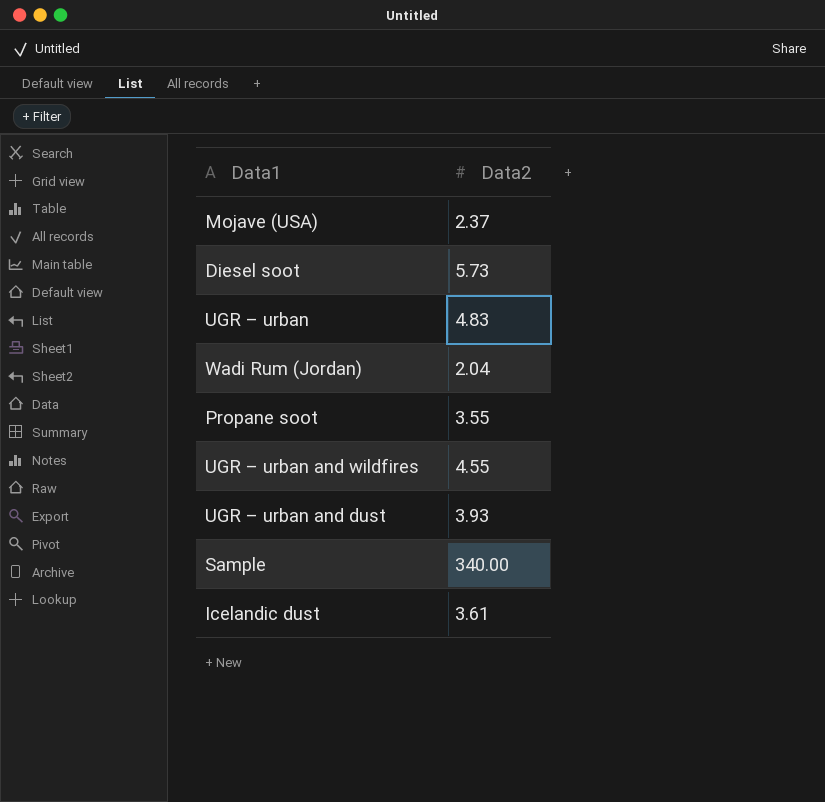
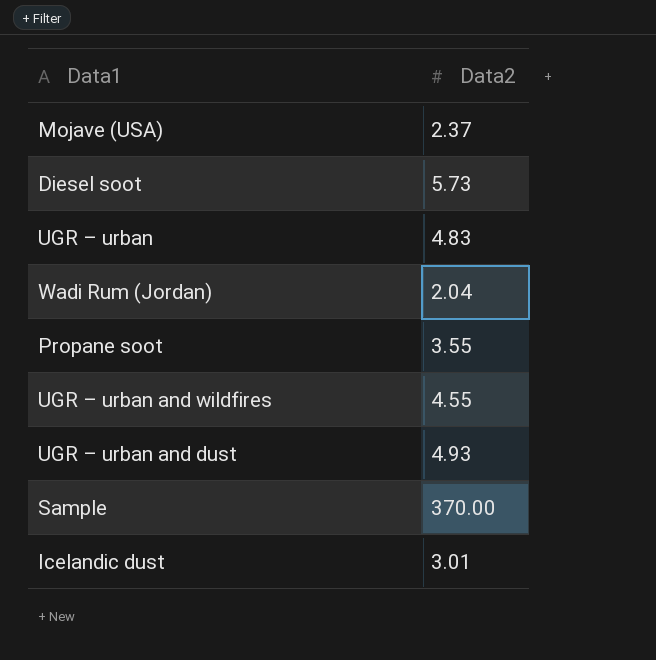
UGR – urban and dust | Data2: 3.93 -> 4.93
Sample | Data2: 340.00 -> 370.00
Icelandic dust | Data2: 3.61 -> 3.01

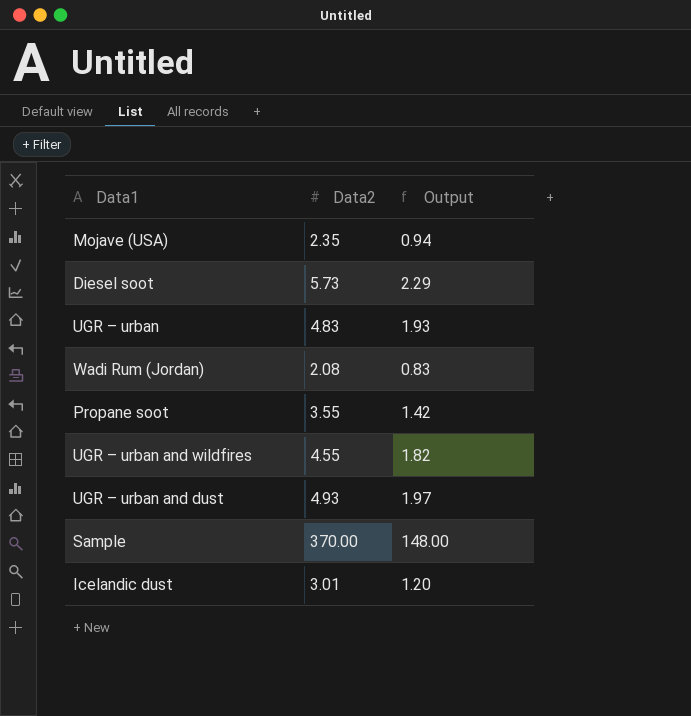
column Output | formula: none -> [Data2] * 0.4
Mojave (USA) | Data2: 2.37 -> 2.35
Wadi Rum (Jordan) | Data2: 2.04 -> 2.08

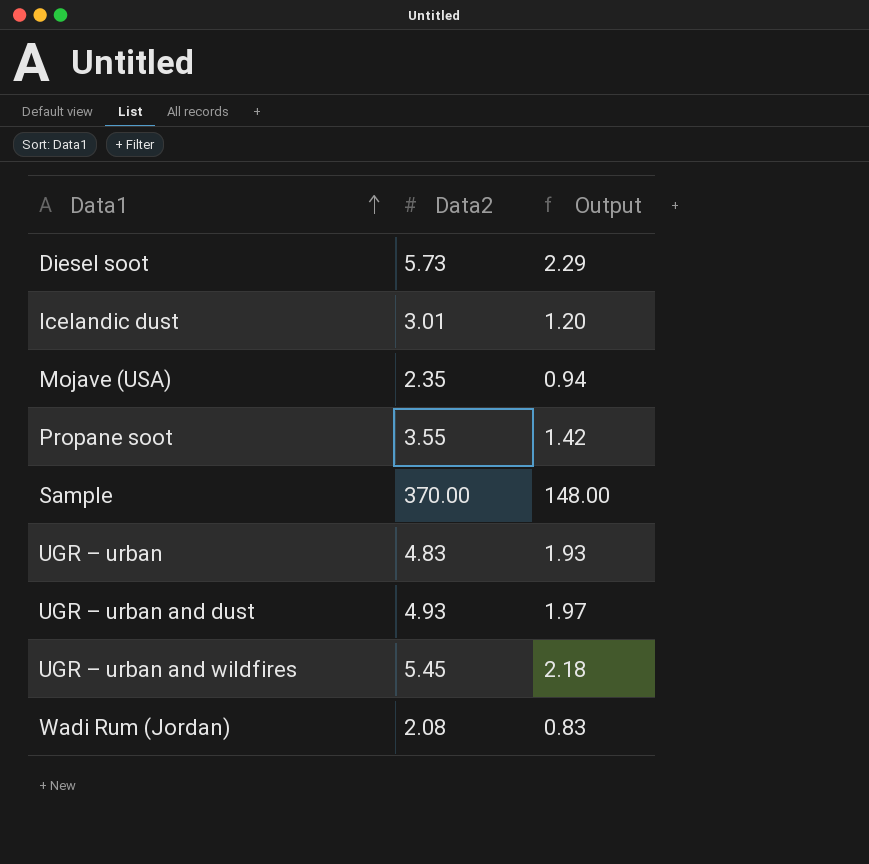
row order: none -> Data1 ascending
UGR – urban and wildfires | Data2: 4.55 -> 5.45
UGR – urban and wildfires | Output: 1.82 -> 2.18

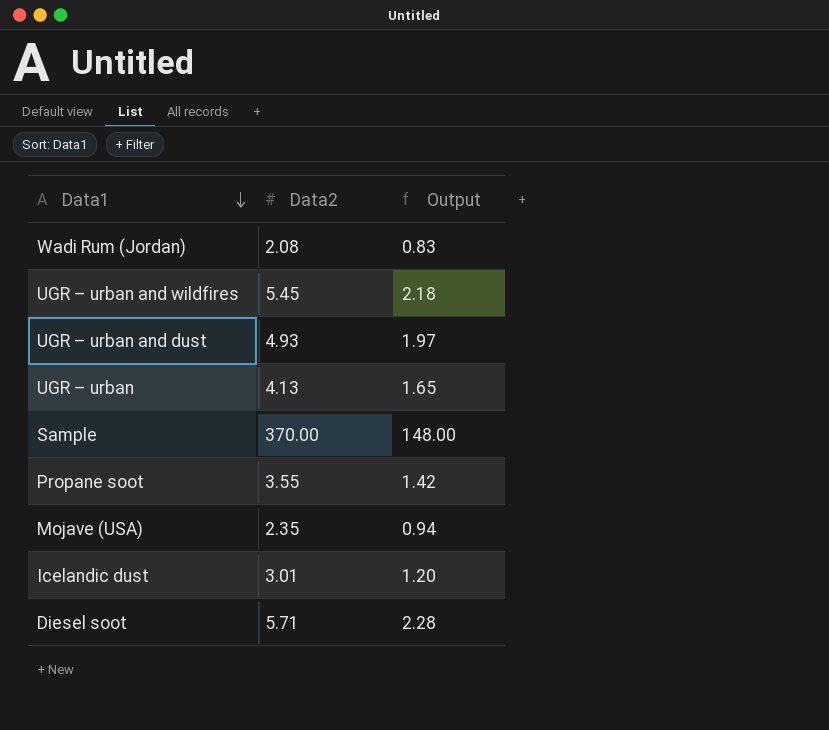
row order: Data1 ascending -> Data1 descending
UGR – urban | Data2: 4.83 -> 4.13
UGR – urban | Output: 1.93 -> 1.65
Diesel soot | Data2: 5.73 -> 5.71
Diesel soot | Output: 2.29 -> 2.28

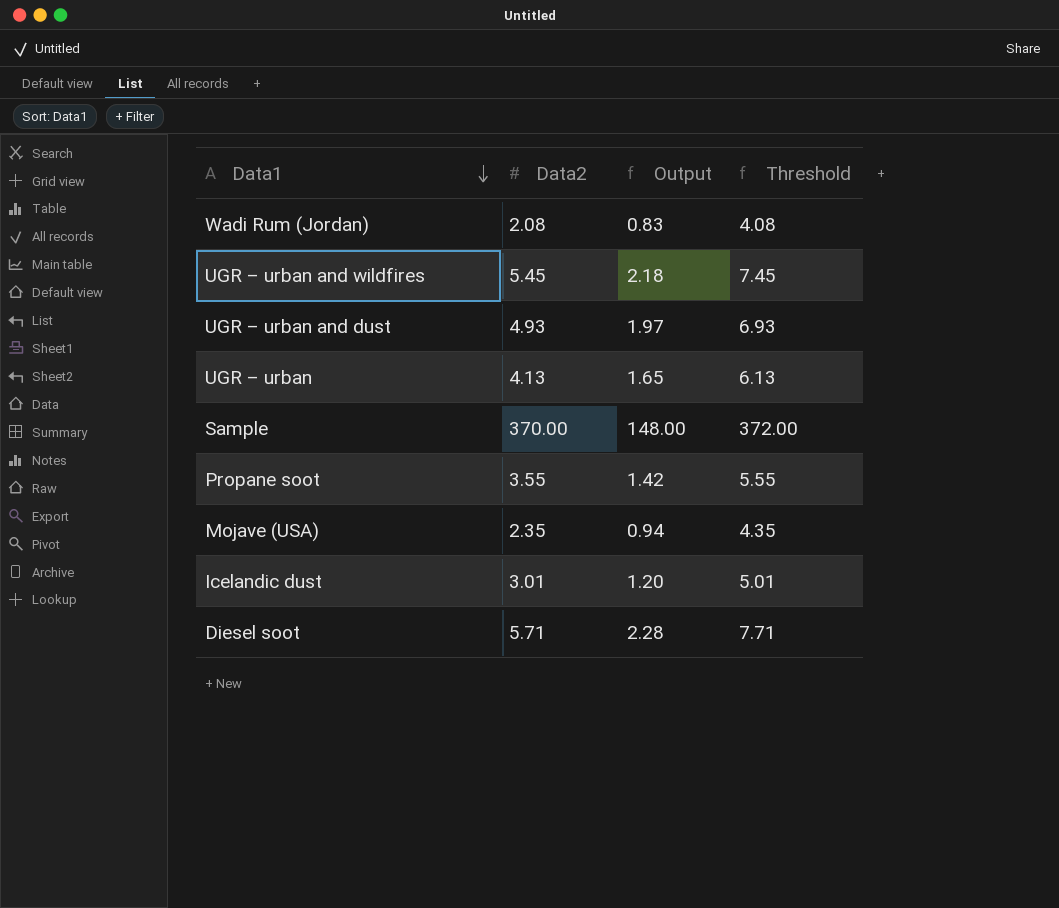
column Threshold | formula: none -> [Data2] + 2

